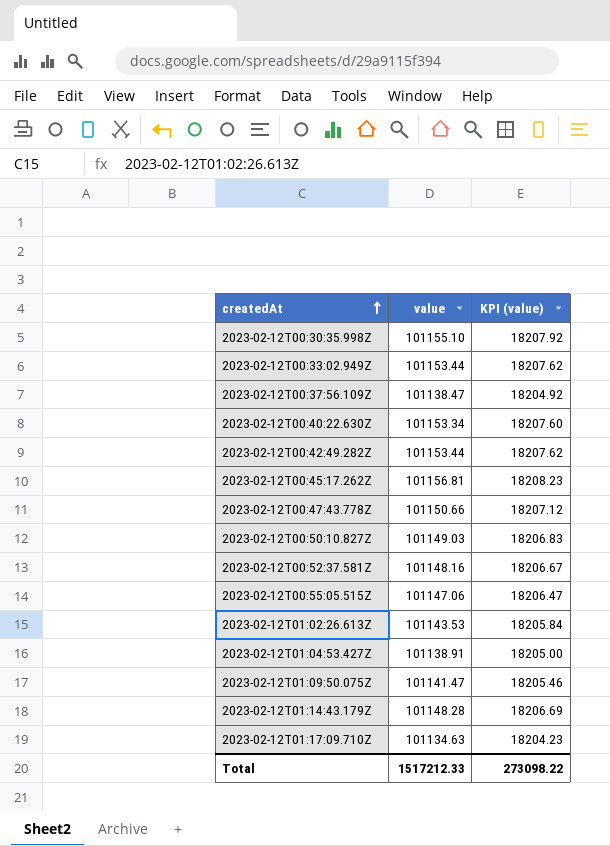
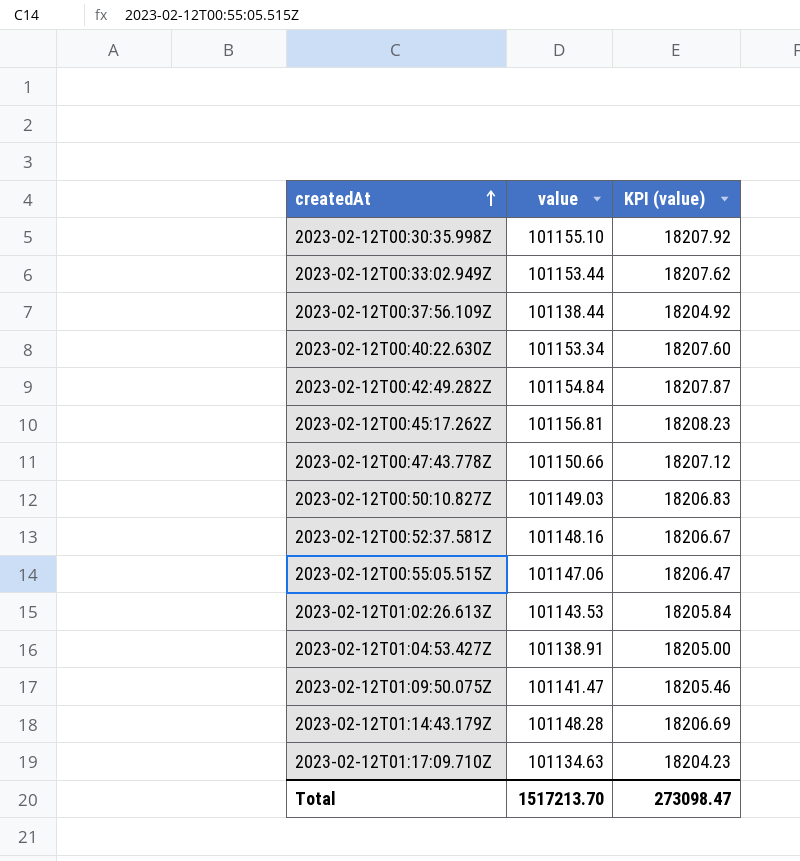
2023-02-12T00:37:56.109Z | value: 101138.47 -> 101138.44
2023-02-12T00:42:49.282Z | value: 101153.44 -> 101154.84
2023-02-12T00:42:49.282Z | KPI (value): 18207.62 -> 18207.87
Total | value: 1517212.33 -> 1517213.70
Total | KPI (value): 273098.22 -> 273098.47

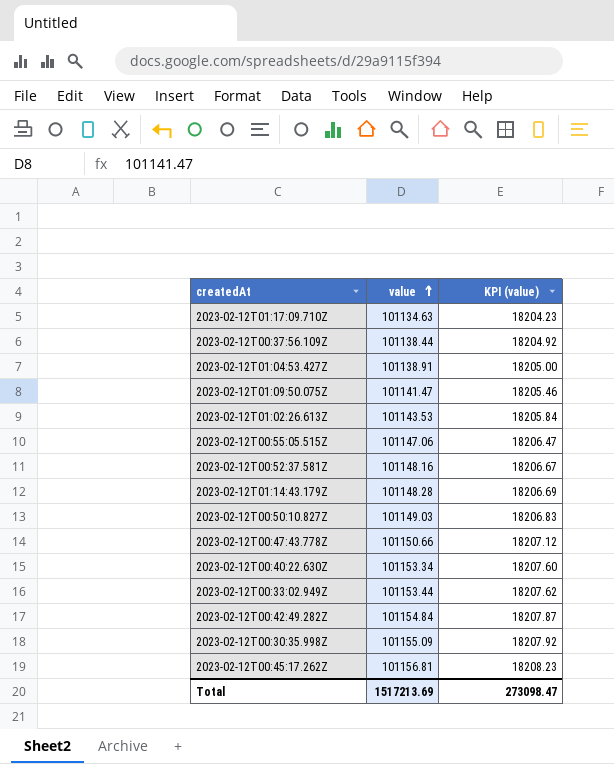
row order: createdAt ascending -> value ascending
2023-02-12T00:30:35.998Z | value: 101155.10 -> 101155.09
Total | value: 1517213.70 -> 1517213.69

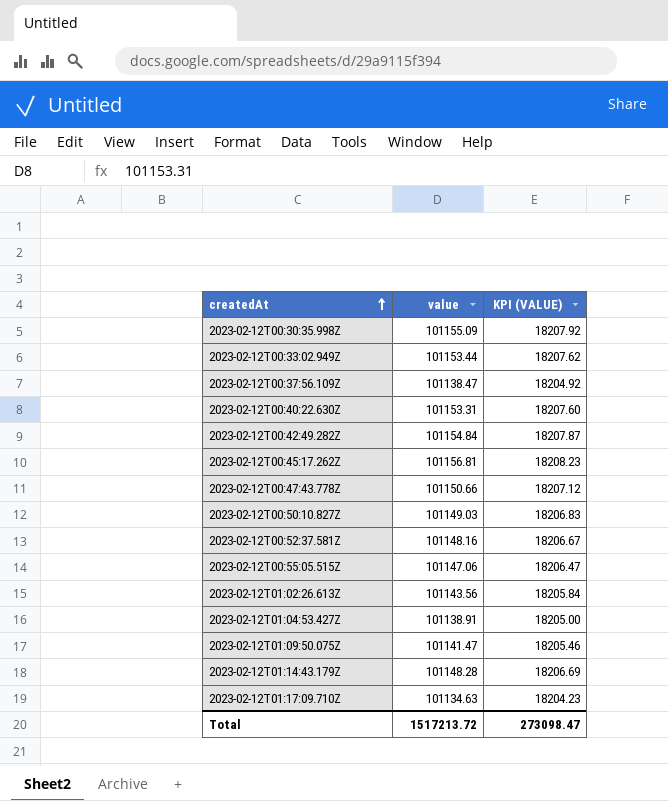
row order: value ascending -> createdAt ascending
column name: KPI (value) -> KPI (VALUE)
2023-02-12T00:37:56.109Z | value: 101138.44 -> 101138.47
2023-02-12T00:40:22.630Z | value: 101153.34 -> 101153.31
2023-02-12T01:02:26.613Z | value: 101143.53 -> 101143.56
Total | value: 1517213.69 -> 1517213.72

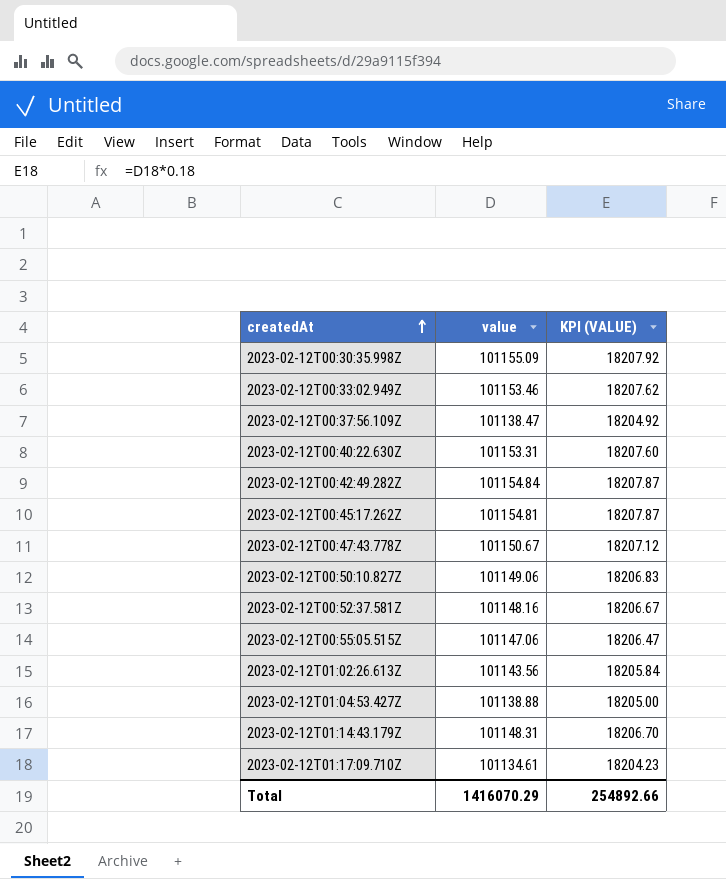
row 2023-02-12T01:09:50.075Z: 101141.47 | 18205.46 -> none
2023-02-12T00:33:02.949Z | value: 101153.44 -> 101153.46
2023-02-12T00:45:17.262Z | value: 101156.81 -> 101154.81
2023-02-12T00:45:17.262Z | KPI (VALUE): 18208.23 -> 18207.87
2023-02-12T00:47:43.778Z | value: 101150.66 -> 101150.67
2023-02-12T00:50:10.827Z | value: 101149.03 -> 101149.06
2023-02-12T01:04:53.427Z | value: 101138.91 -> 101138.88
2023-02-12T01:14:43.179Z | value: 101148.28 -> 101148.31
2023-02-12T01:14:43.179Z | KPI (VALUE): 18206.69 -> 18206.70
2023-02-12T01:17:09.710Z | value: 101134.63 -> 101134.61
Total | value: 1517213.72 -> 1416070.29
Total | KPI (VALUE): 273098.47 -> 254892.66

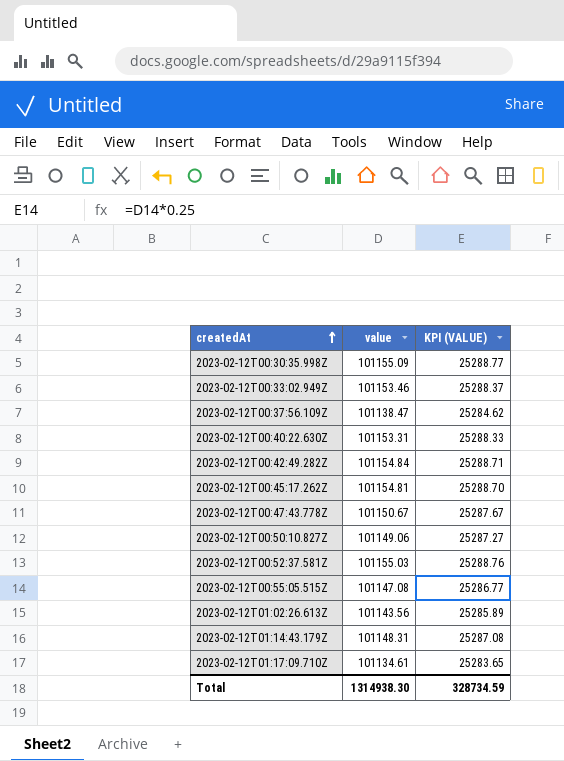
column KPI (VALUE) | formula: [value] * 0.18 -> [value] * 0.25
row 2023-02-12T01:04:53.427Z: 101138.88 | 18205.00 -> none
2023-02-12T00:52:37.581Z | value: 101148.16 -> 101155.03
2023-02-12T00:55:05.515Z | value: 101147.06 -> 101147.08
Total | value: 1416070.29 -> 1314938.30
Total | KPI (VALUE): 254892.66 -> 328734.59

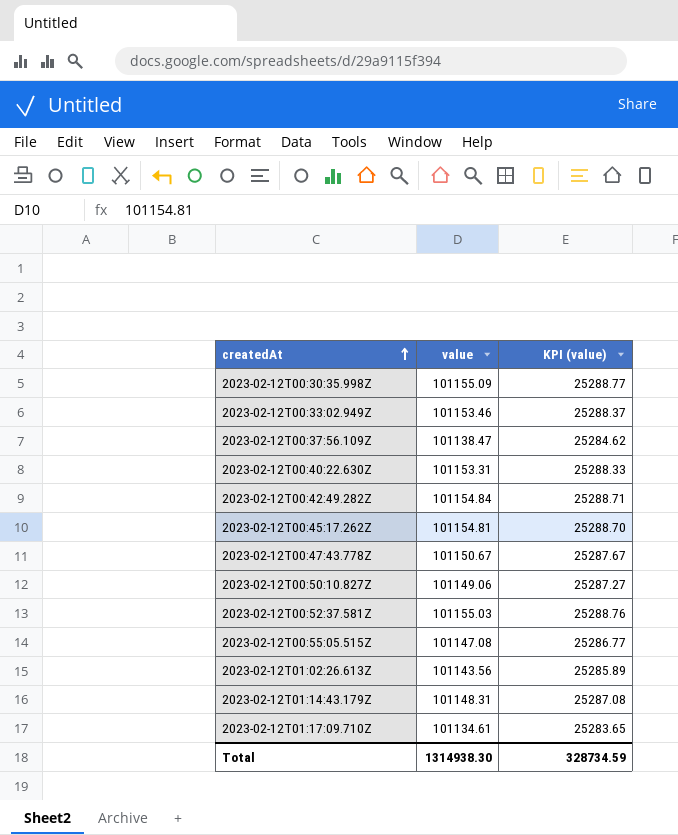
column name: KPI (VALUE) -> KPI (value)

